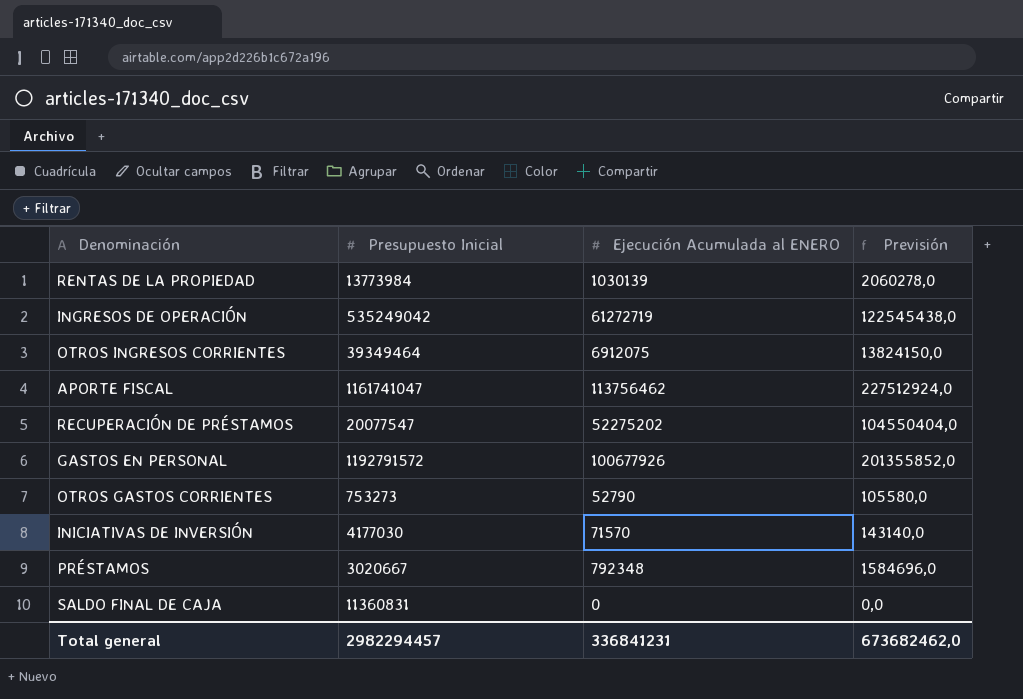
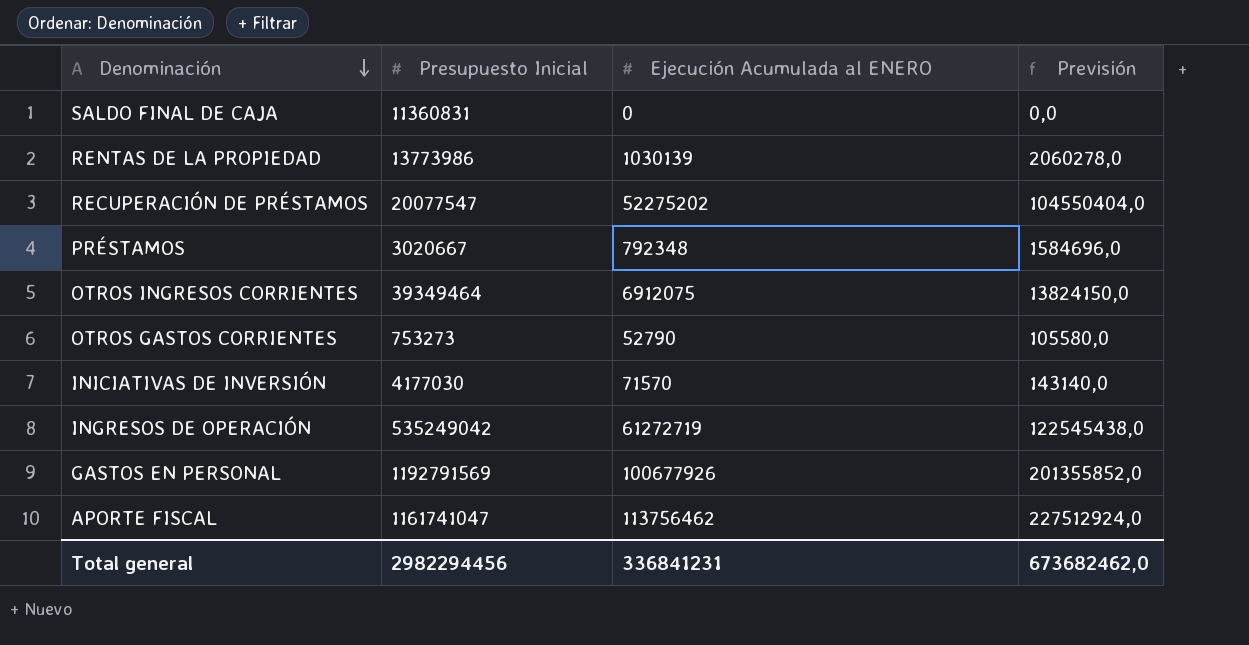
row order: none -> Denominación descending
RENTAS DE LA PROPIEDAD | Presupuesto Inicial: 13773984 -> 13773986
GASTOS EN PERSONAL | Presupuesto Inicial: 1192791572 -> 1192791569
Total general | Presupuesto Inicial: 2982294457 -> 2982294456

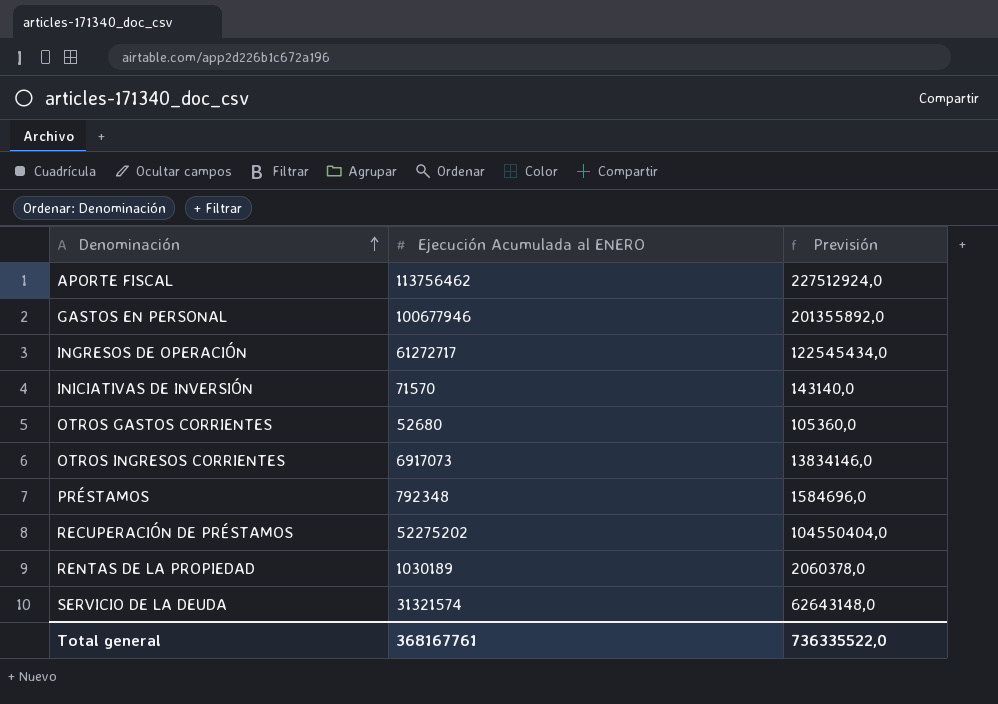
row order: Denominación descending -> Denominación ascending
column Presupuesto Inicial | position: 2 -> none
row SALDO FINAL DE CAJA: 11360831 | 0 | 0,0 -> none
GASTOS EN PERSONAL | Ejecución Acumulada al ENERO: 100677926 -> 100677946
GASTOS EN PERSONAL | Previsión: 201355852,0 -> 201355892,0
INGRESOS DE OPERACIÓN | Ejecución Acumulada al ENERO: 61272719 -> 61272717
INGRESOS DE OPERACIÓN | Previsión: 122545438,0 -> 122545434,0
OTROS GASTOS CORRIENTES | Ejecución Acumulada al ENERO: 52790 -> 52680
OTROS GASTOS CORRIENTES | Previsión: 105580,0 -> 105360,0
OTROS INGRESOS CORRIENTES | Ejecución Acumulada al ENERO: 6912075 -> 6917073
OTROS INGRESOS CORRIENTES | Previsión: 13824150,0 -> 13834146,0
RENTAS DE LA PROPIEDAD | Ejecución Acumulada al ENERO: 1030139 -> 1030189
RENTAS DE LA PROPIEDAD | Previsión: 2060278,0 -> 2060378,0
row SERVICIO DE LA DEUDA: none -> 31321574 | 62643148,0
Total general | Ejecución Acumulada al ENERO: 336841231 -> 368167761
Total general | Previsión: 673682462,0 -> 736335522,0

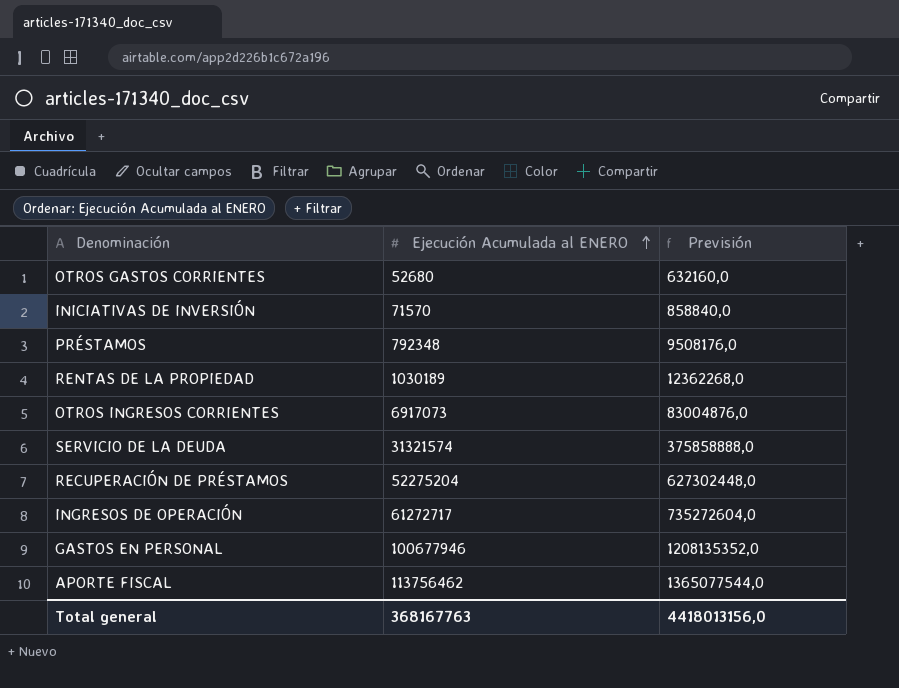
row order: Denominación ascending -> Ejecución Acumulada al ENERO ascending
column Previsión | formula: [Ejecución Acumulada al ENERO] * 2 -> [Ejecución Acumulada al ENERO] * 12
RECUPERACIÓN DE PRÉSTAMOS | Ejecución Acumulada al ENERO: 52275202 -> 52275204
Total general | Ejecución Acumulada al ENERO: 368167761 -> 368167763
Total general | Previsión: 736335522,0 -> 4418013156,0

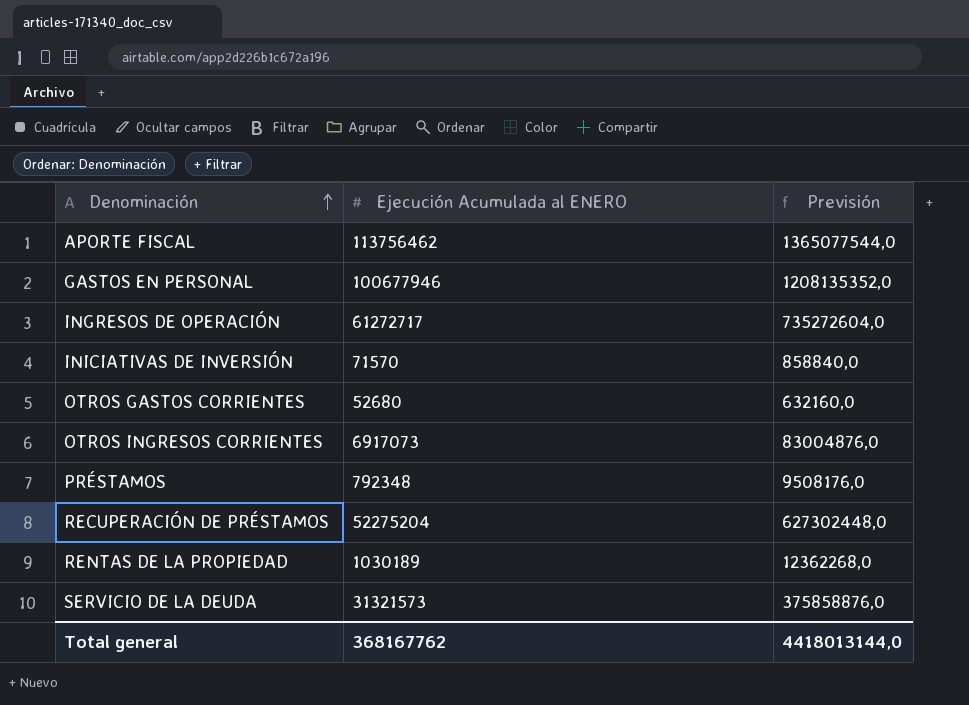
row order: Ejecución Acumulada al ENERO ascending -> Denominación ascending
SERVICIO DE LA DEUDA | Ejecución Acumulada al ENERO: 31321574 -> 31321573
SERVICIO DE LA DEUDA | Previsión: 375858888,0 -> 375858876,0
Total general | Ejecución Acumulada al ENERO: 368167763 -> 368167762
Total general | Previsión: 4418013156,0 -> 4418013144,0

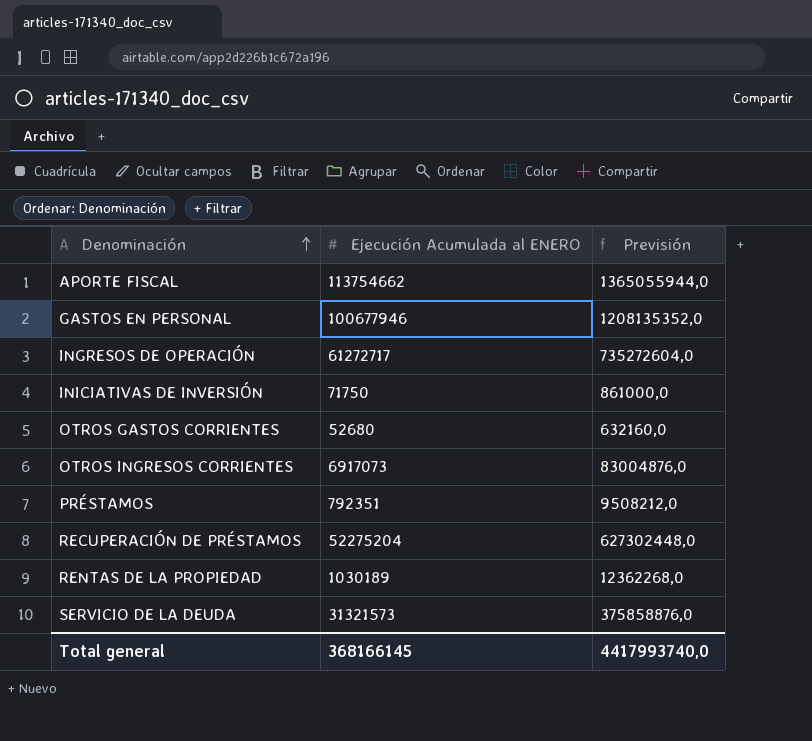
APORTE FISCAL | Ejecución Acumulada al ENERO: 113756462 -> 113754662
APORTE FISCAL | Previsión: 1365077544,0 -> 1365055944,0
INICIATIVAS DE INVERSIÓN | Ejecución Acumulada al ENERO: 71570 -> 71750
INICIATIVAS DE INVERSIÓN | Previsión: 858840,0 -> 861000,0
PRÉSTAMOS | Ejecución Acumulada al ENERO: 792348 -> 792351
PRÉSTAMOS | Previsión: 9508176,0 -> 9508212,0
Total general | Ejecución Acumulada al ENERO: 368167762 -> 368166145
Total general | Previsión: 4418013144,0 -> 4417993740,0

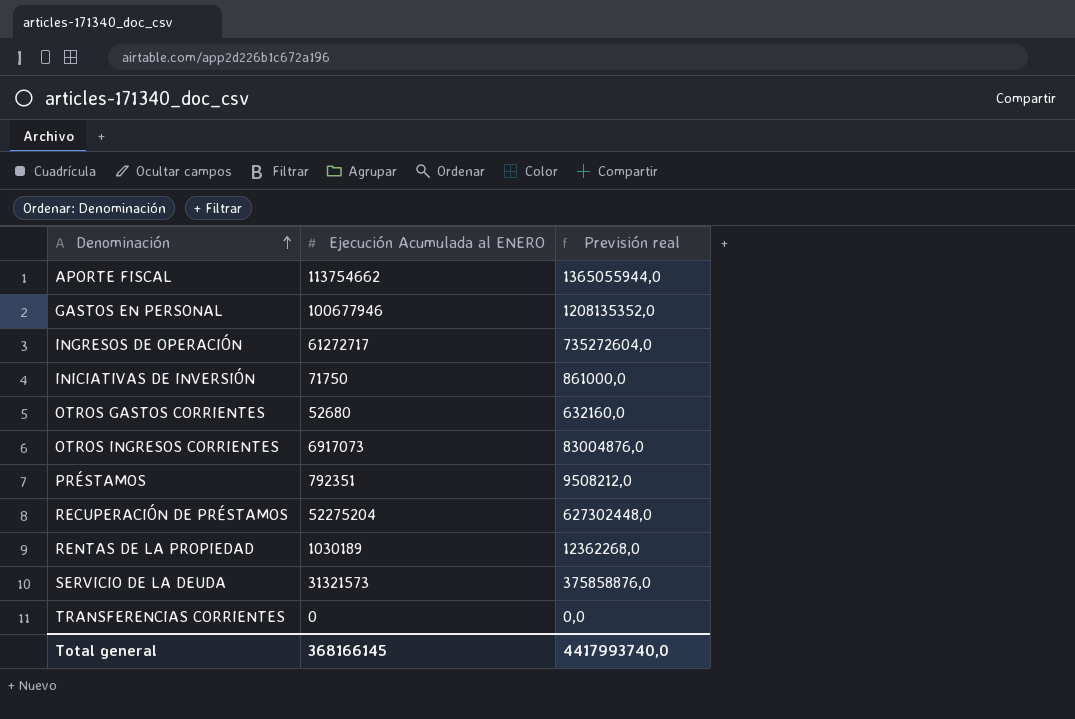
column name: Previsión -> Previsión real
row TRANSFERENCIAS CORRIENTES: none -> 0 | 0,0

